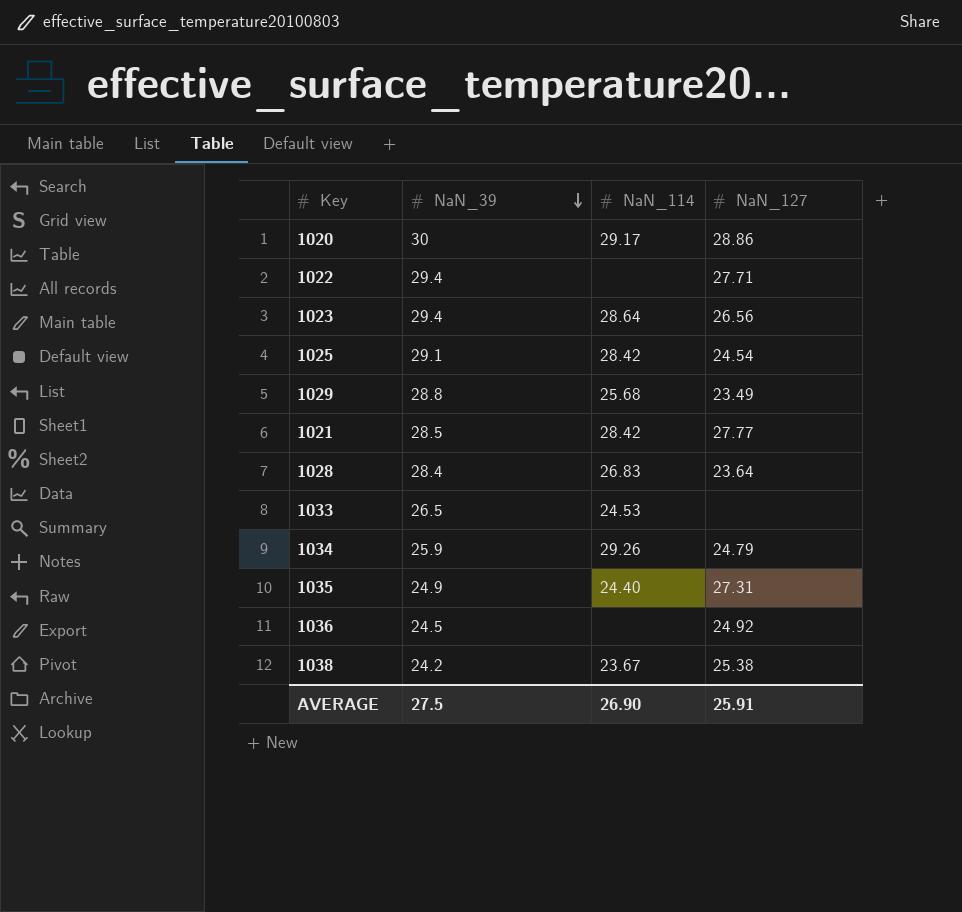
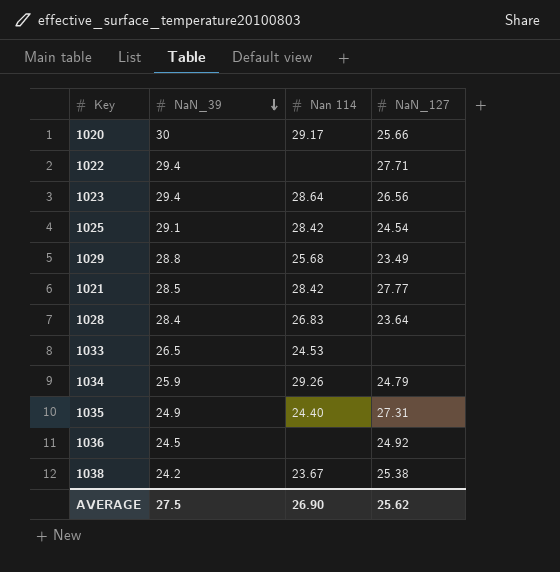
column name: NaN_114 -> Nan 114
1020 | NaN_127: 28.86 -> 25.66
AVERAGE | NaN_127: 25.91 -> 25.62

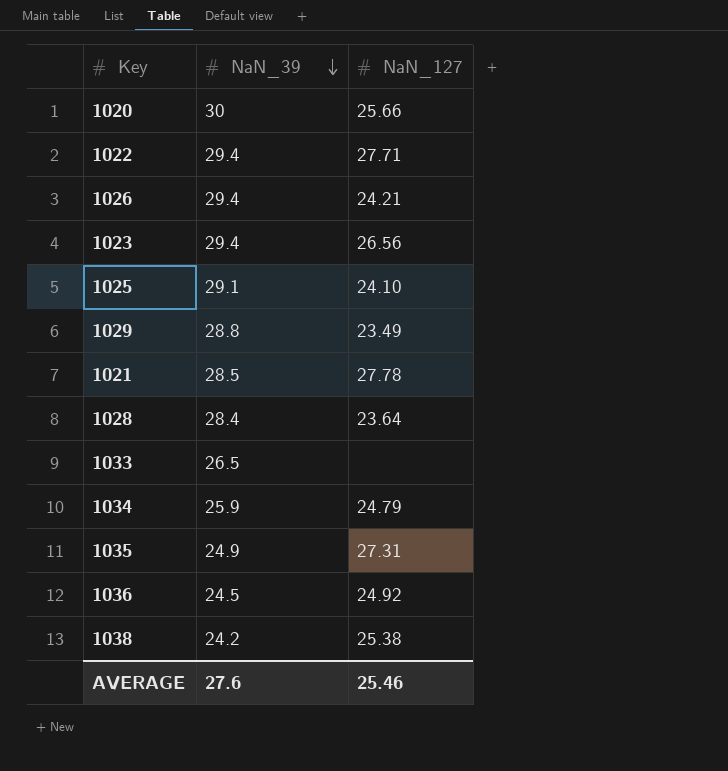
column Nan 114 | position: 3 -> none
row 1026: none -> 29.4 | 24.21
1025 | NaN_127: 24.54 -> 24.10
1021 | NaN_127: 27.77 -> 27.78
AVERAGE | NaN_39: 27.5 -> 27.6
AVERAGE | NaN_127: 25.62 -> 25.46

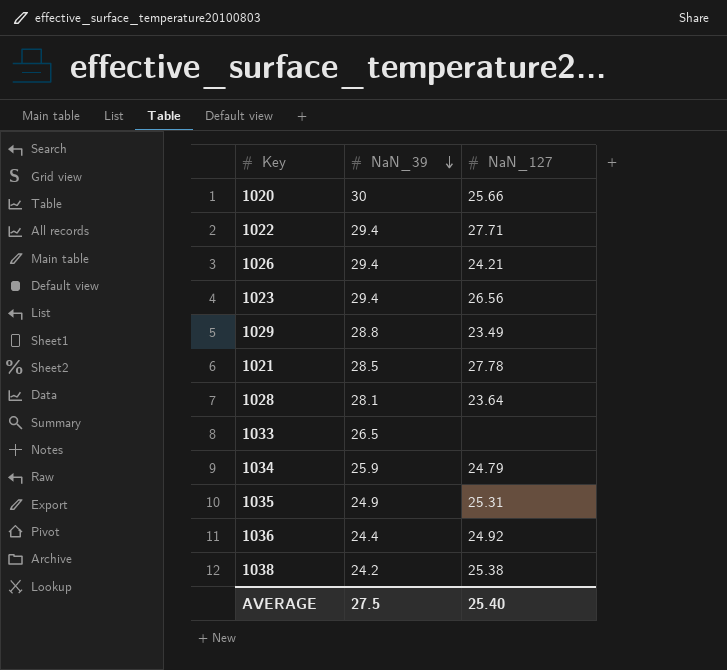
row 1025: 29.1 | 24.10 -> none
1028 | NaN_39: 28.4 -> 28.1
1035 | NaN_127: 27.31 -> 25.31
1036 | NaN_39: 24.5 -> 24.4
AVERAGE | NaN_39: 27.6 -> 27.5
AVERAGE | NaN_127: 25.46 -> 25.40

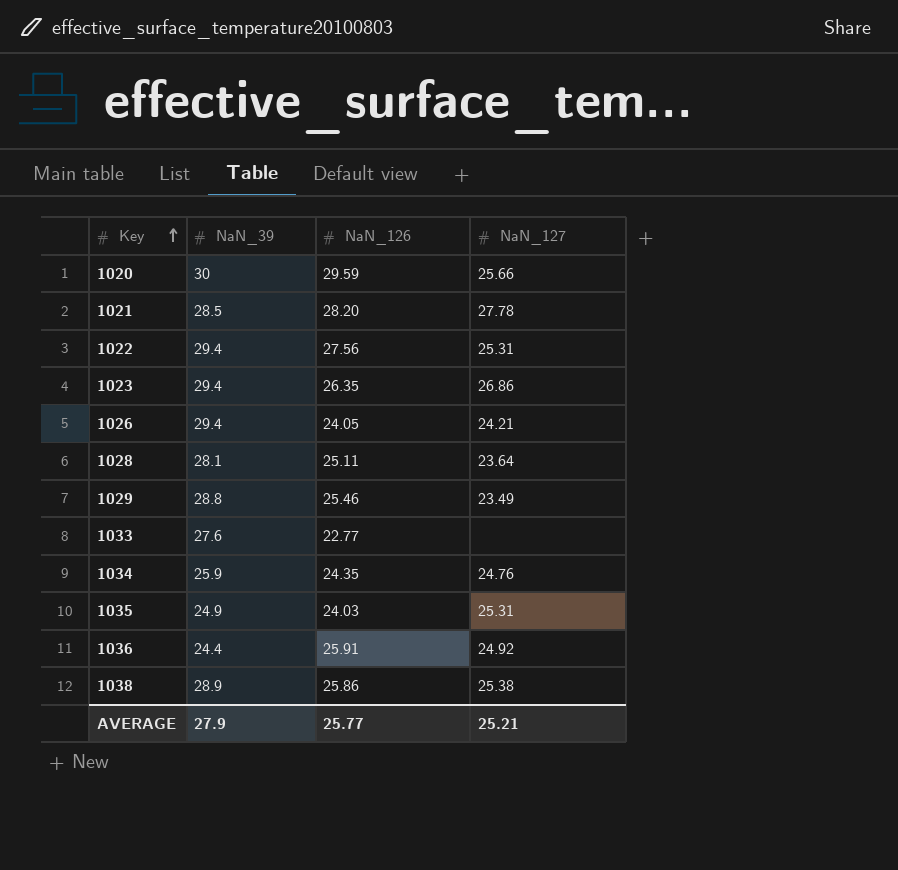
row order: NaN_39 descending -> Key ascending
column NaN_126 | position: none -> 3
1022 | NaN_127: 27.71 -> 25.31
1023 | NaN_127: 26.56 -> 26.86
1033 | NaN_39: 26.5 -> 27.6
1034 | NaN_127: 24.79 -> 24.76
1038 | NaN_39: 24.2 -> 28.9
AVERAGE | NaN_39: 27.5 -> 27.9
AVERAGE | NaN_127: 25.40 -> 25.21

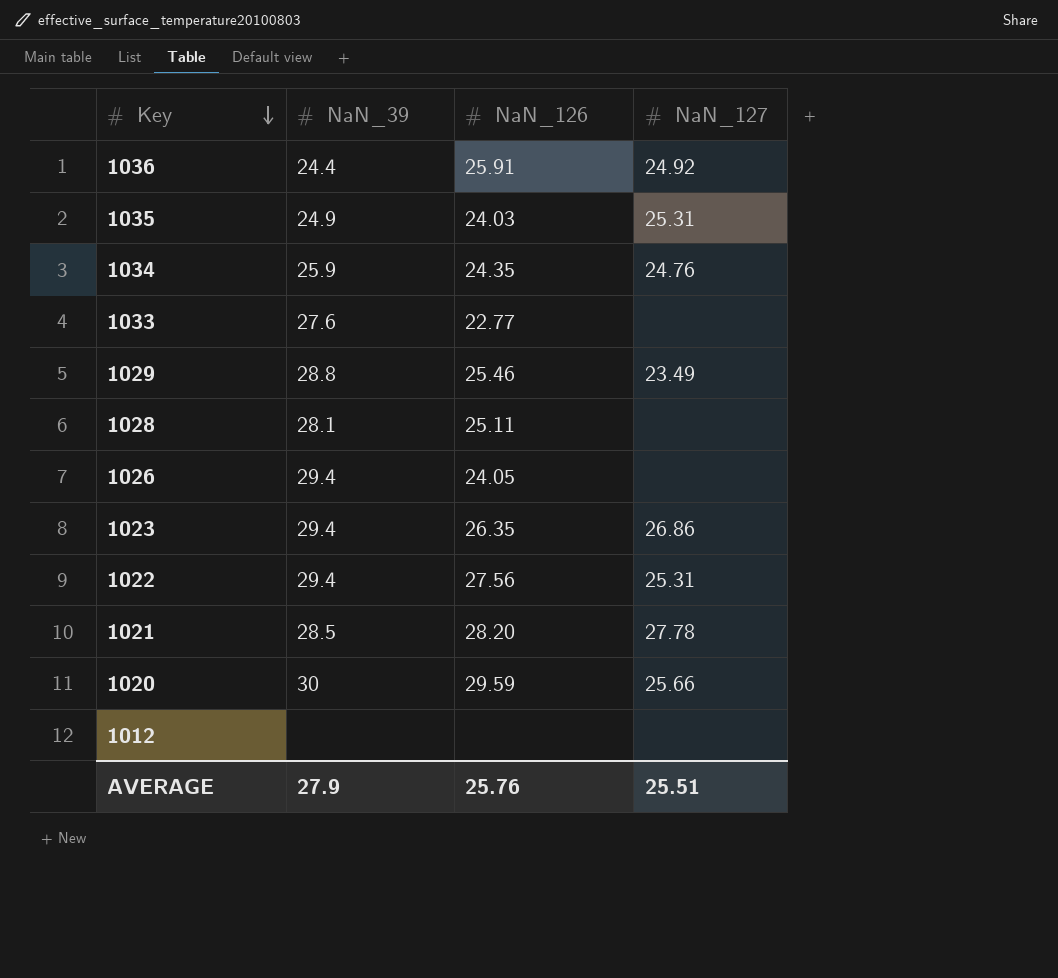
row order: Key ascending -> Key descending
row 1038: 28.9 | 25.86 | 25.38 -> none
1028 | NaN_127: 23.64 -> none
1026 | NaN_127: 24.21 -> none
row 1012: none -> none | none | none
AVERAGE | NaN_126: 25.77 -> 25.76
AVERAGE | NaN_127: 25.21 -> 25.51

